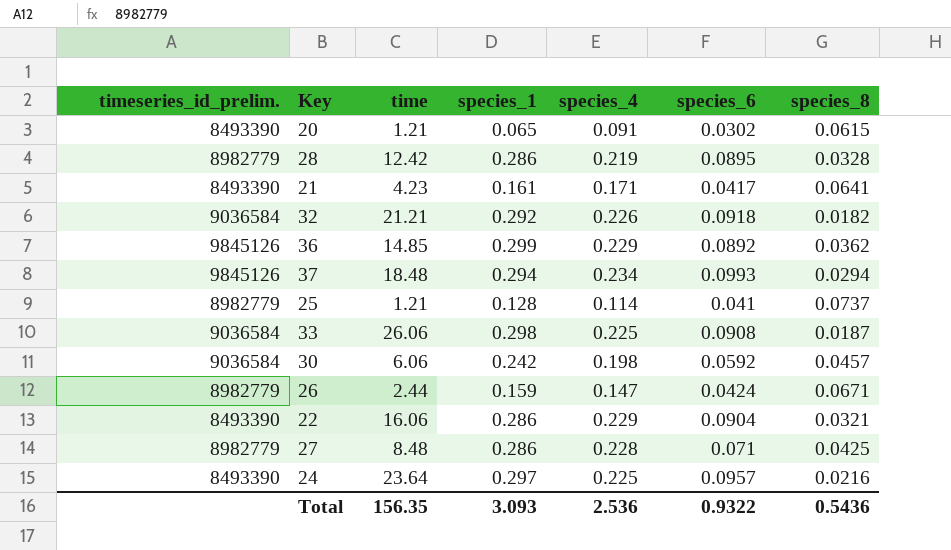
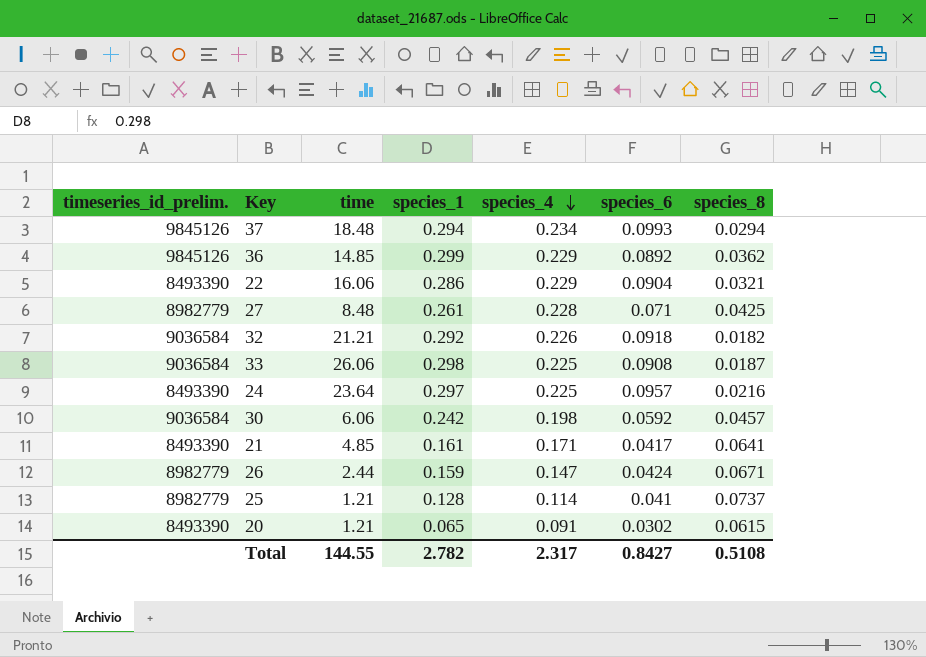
row order: none -> species_4 descending
row 28: 8982779 | 12.42 | 0.286 | 0.219 | 0.0895 | 0.0328 -> none
27 | species_1: 0.286 -> 0.261
21 | time: 4.23 -> 4.85
Total | time: 156.35 -> 144.55
Total | species_1: 3.093 -> 2.782
Total | species_4: 2.536 -> 2.317
Total | species_6: 0.9322 -> 0.8427
Total | species_8: 0.5436 -> 0.5108

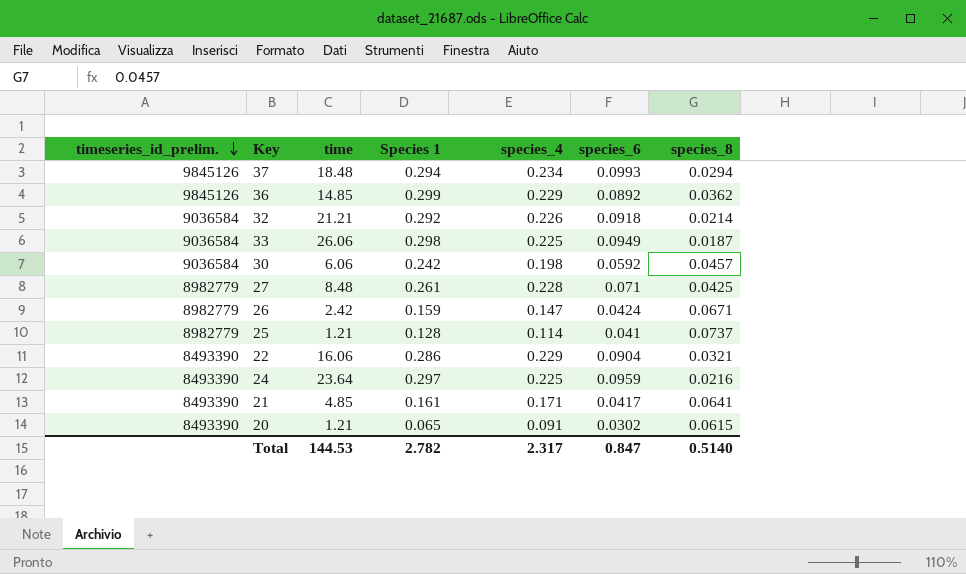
row order: species_4 descending -> timeseries_id_prelim. descending
column name: species_1 -> Species 1
32 | species_8: 0.0182 -> 0.0214
33 | species_6: 0.0908 -> 0.0949
26 | time: 2.44 -> 2.42
24 | species_6: 0.0957 -> 0.0959
Total | time: 144.55 -> 144.53
Total | species_6: 0.8427 -> 0.847
Total | species_8: 0.5108 -> 0.5140

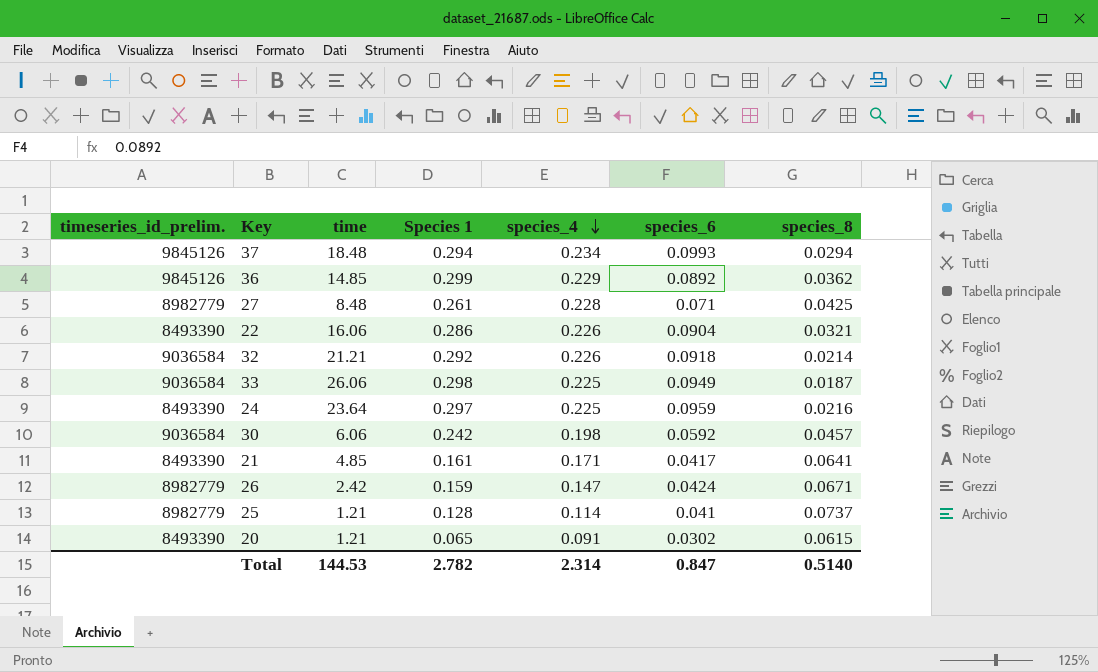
row order: timeseries_id_prelim. descending -> species_4 descending
22 | species_4: 0.229 -> 0.226
Total | species_4: 2.317 -> 2.314

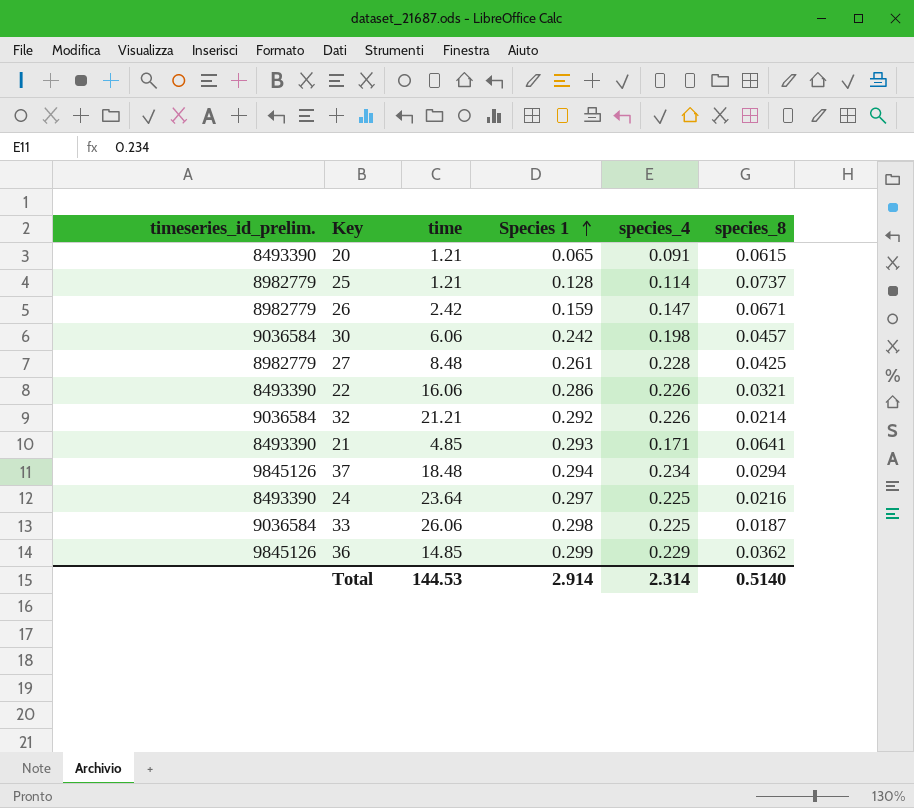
row order: species_4 descending -> Species 1 ascending
column species_6 | position: 6 -> none
21 | Species 1: 0.161 -> 0.293
Total | Species 1: 2.782 -> 2.914

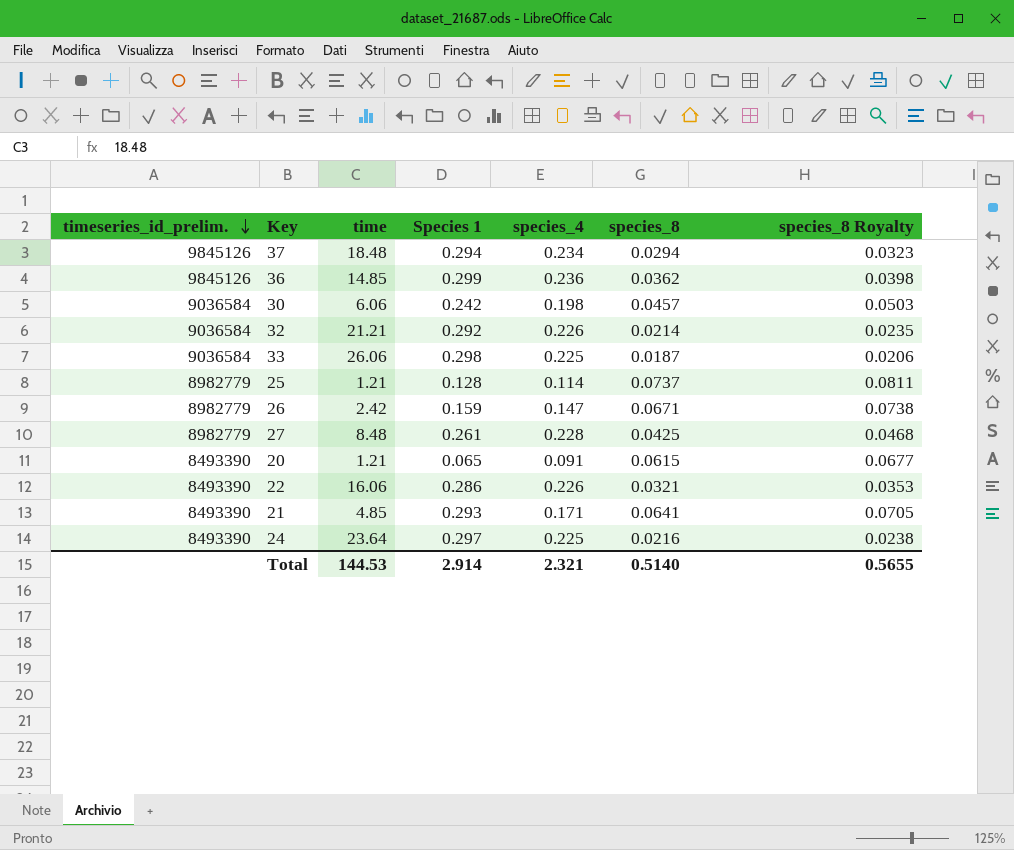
row order: Species 1 ascending -> timeseries_id_prelim. descending
column species_8 Royalty | formula: none -> [species_8] * 1.1
36 | species_4: 0.229 -> 0.236
Total | species_4: 2.314 -> 2.321

